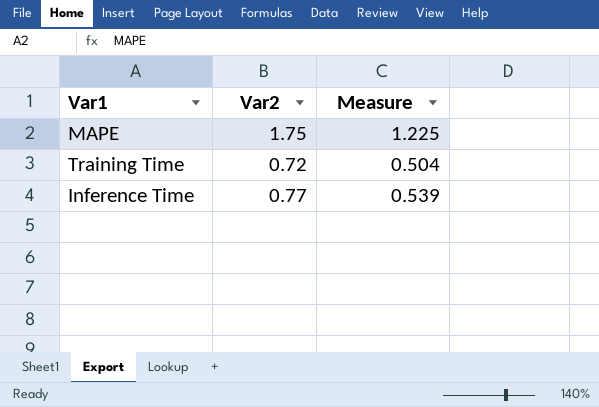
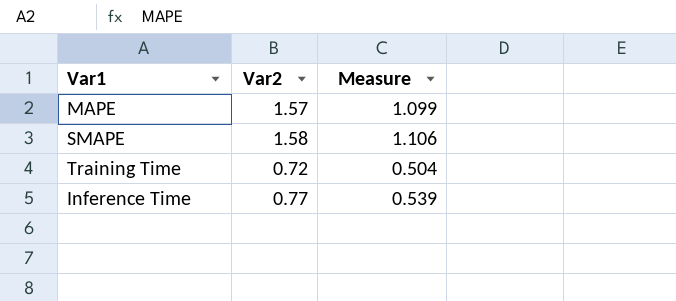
MAPE | Var2: 1.75 -> 1.57
MAPE | Measure: 1.225 -> 1.099
row SMAPE: none -> 1.58 | 1.106

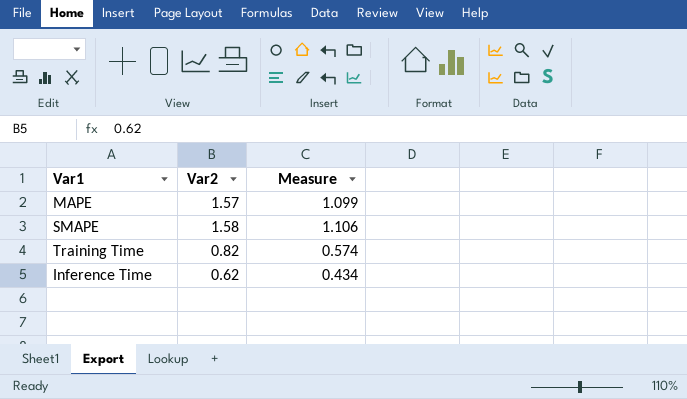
Training Time | Var2: 0.72 -> 0.82
Training Time | Measure: 0.504 -> 0.574
Inference Time | Var2: 0.77 -> 0.62
Inference Time | Measure: 0.539 -> 0.434

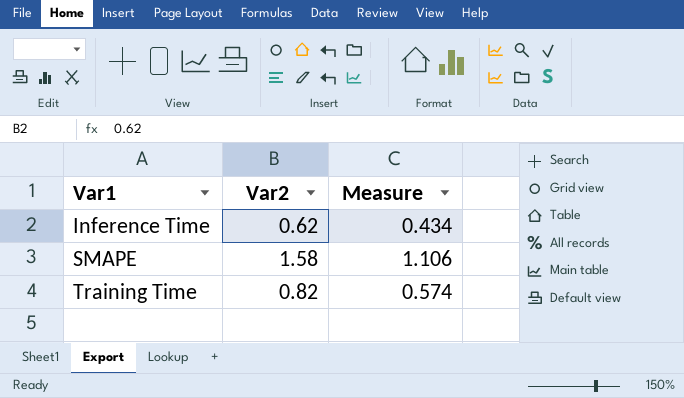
row order: none -> Var1 ascending
row MAPE: 1.57 | 1.099 -> none

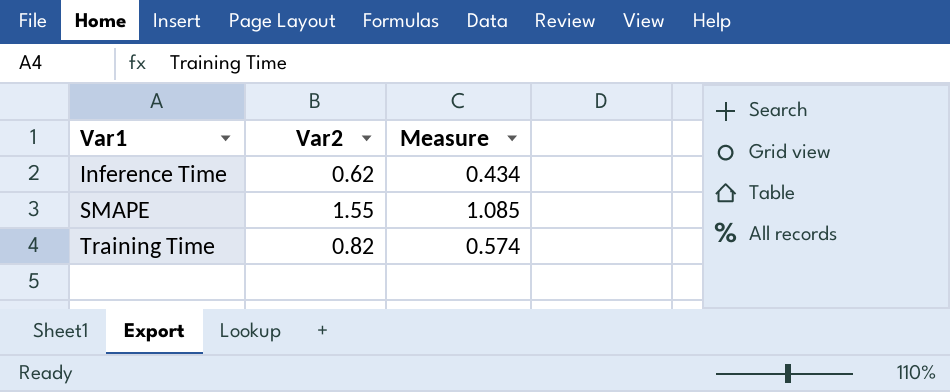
SMAPE | Var2: 1.58 -> 1.55
SMAPE | Measure: 1.106 -> 1.085

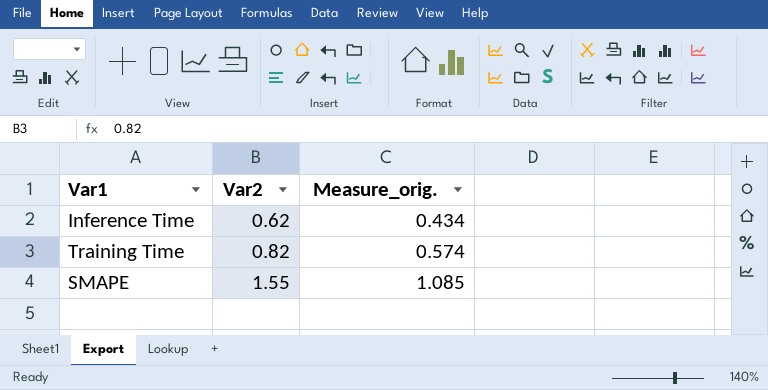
row order: Var1 ascending -> Var2 ascending
column name: Measure -> Measure_orig.

